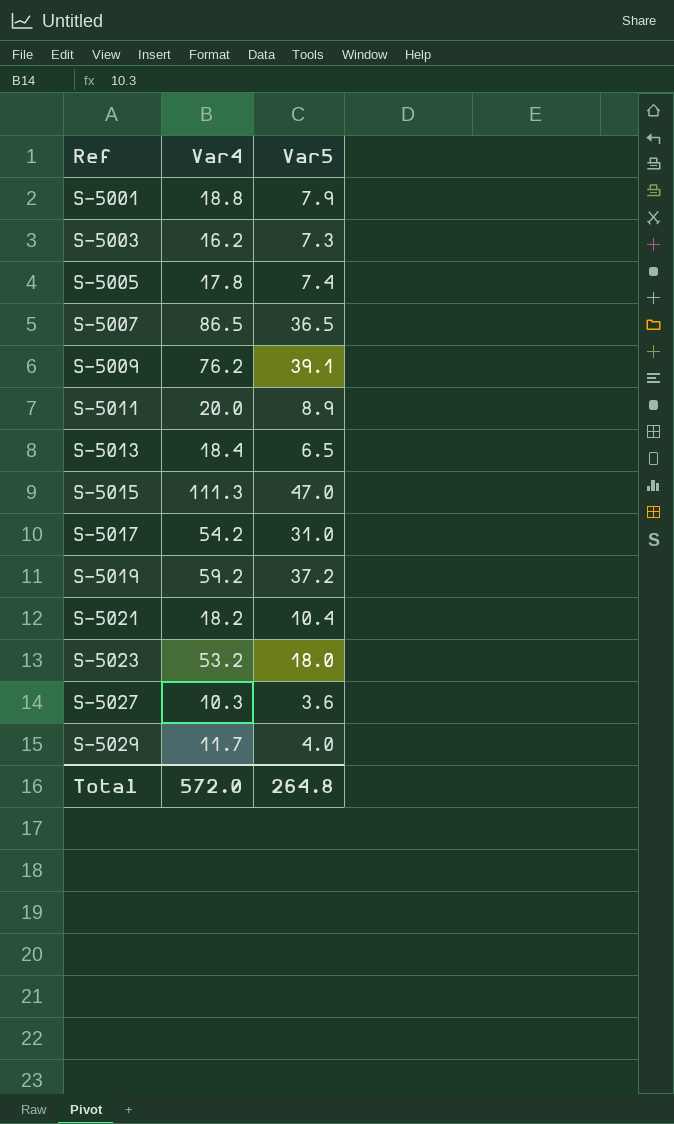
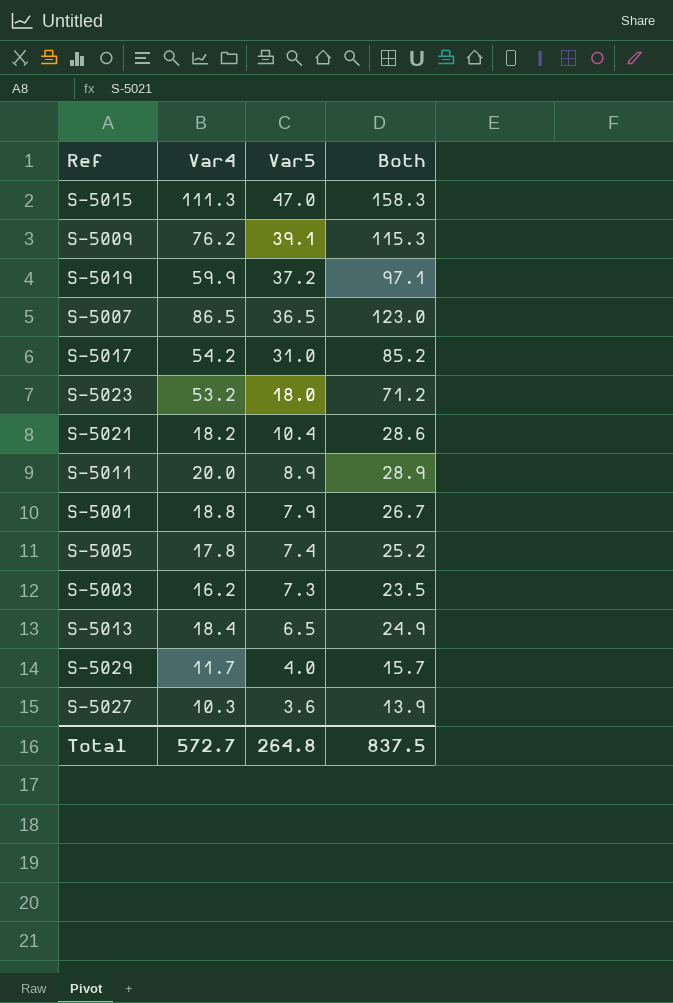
row order: Ref ascending -> Var5 descending
column Both | formula: none -> [Var4] + [Var5]
S-5019 | Var4: 59.2 -> 59.9
Total | Var4: 572.0 -> 572.7

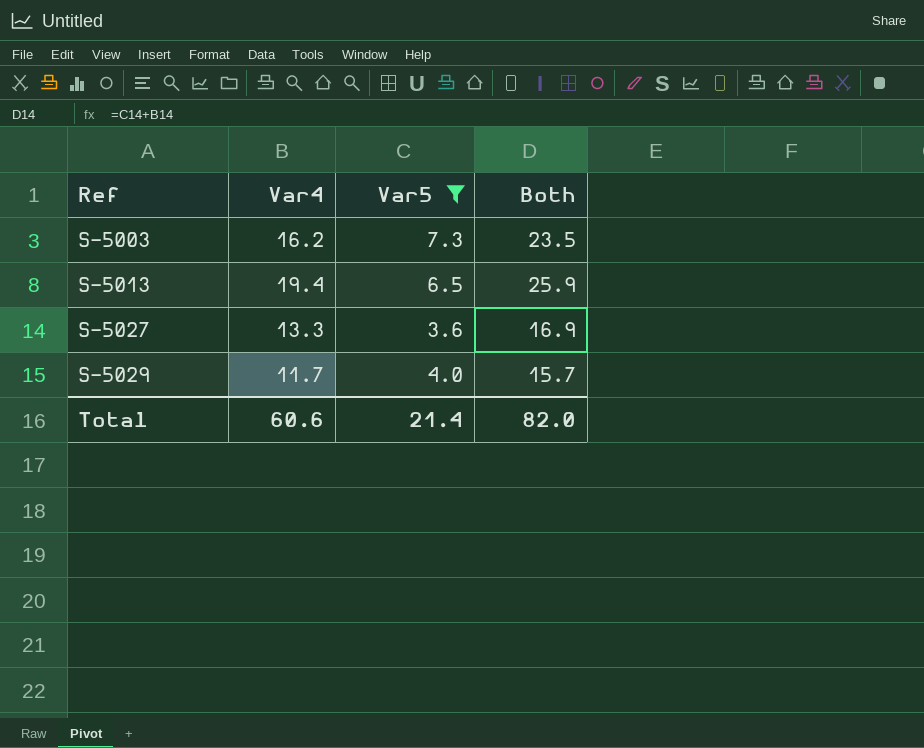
filter: none -> Var5 <= 7.3
row order: Var5 descending -> Ref ascending
S-5013 | Var4: 18.4 -> 19.4
S-5013 | Both: 24.9 -> 25.9
S-5027 | Var4: 10.3 -> 13.3
S-5027 | Both: 13.9 -> 16.9
Total | Var4: 572.7 -> 60.6
Total | Var5: 264.8 -> 21.4
Total | Both: 837.5 -> 82.0

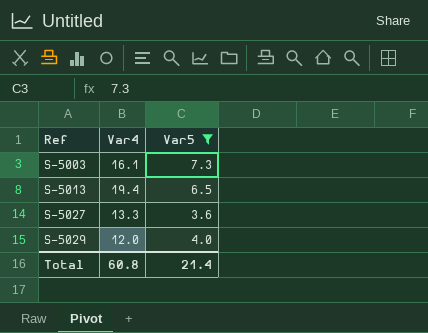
column Both | formula: [Var4] + [Var5] -> none
S-5003 | Var4: 16.2 -> 16.1
S-5029 | Var4: 11.7 -> 12.0
Total | Var4: 60.6 -> 60.8

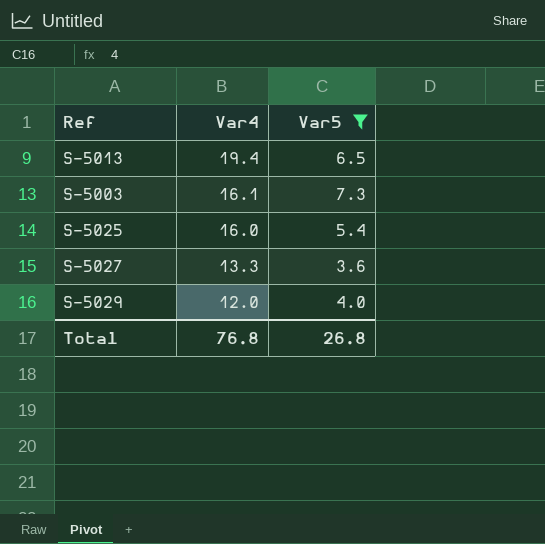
row order: Ref ascending -> Var4 descending
row S-5025: none -> 16.0 | 5.4
Total | Var4: 60.8 -> 76.8
Total | Var5: 21.4 -> 26.8

